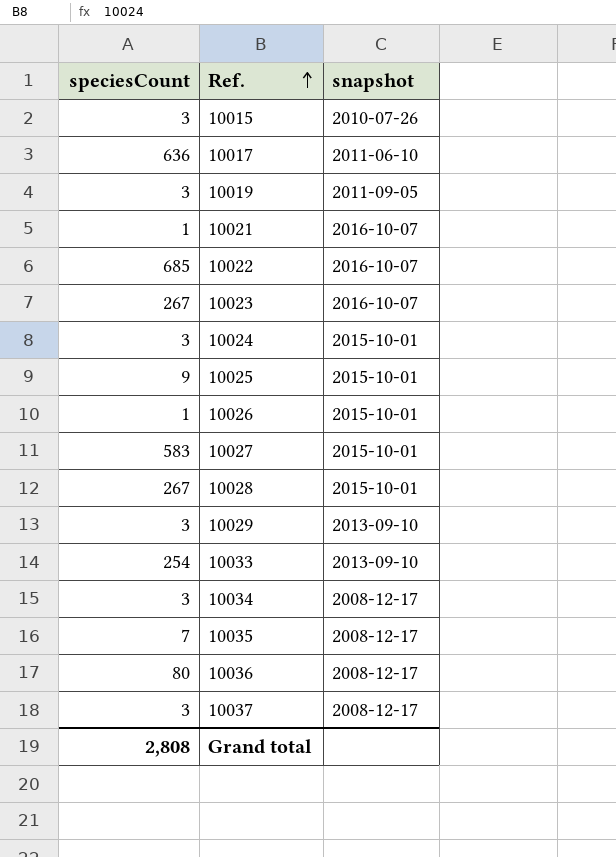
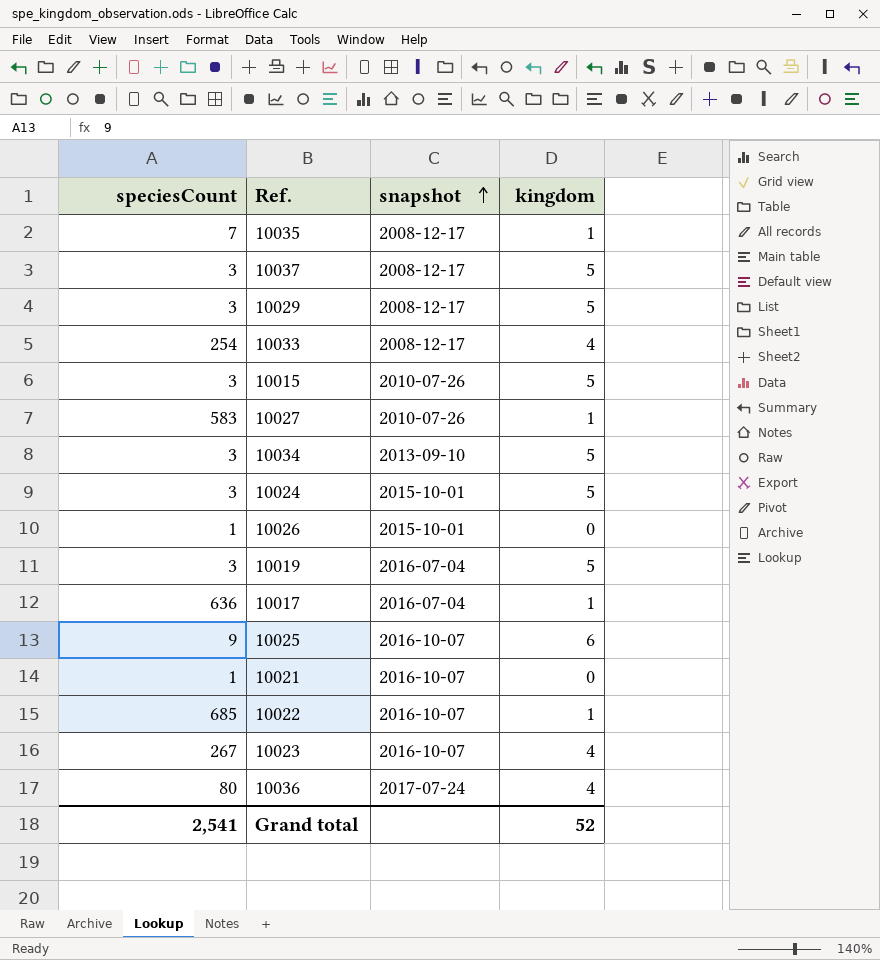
row order: Ref. ascending -> snapshot ascending
column kingdom | position: none -> 4
row 10028: 267 | 2015-10-01 -> none
10029 | snapshot: 2013-09-10 -> 2008-12-17
10033 | snapshot: 2013-09-10 -> 2008-12-17
10027 | snapshot: 2015-10-01 -> 2010-07-26
10034 | snapshot: 2008-12-17 -> 2013-09-10
10019 | snapshot: 2011-09-05 -> 2016-07-04
10017 | snapshot: 2011-06-10 -> 2016-07-04
10025 | snapshot: 2015-10-01 -> 2016-10-07
10036 | snapshot: 2008-12-17 -> 2017-07-24
Grand total | speciesCount: 2,808 -> 2,541

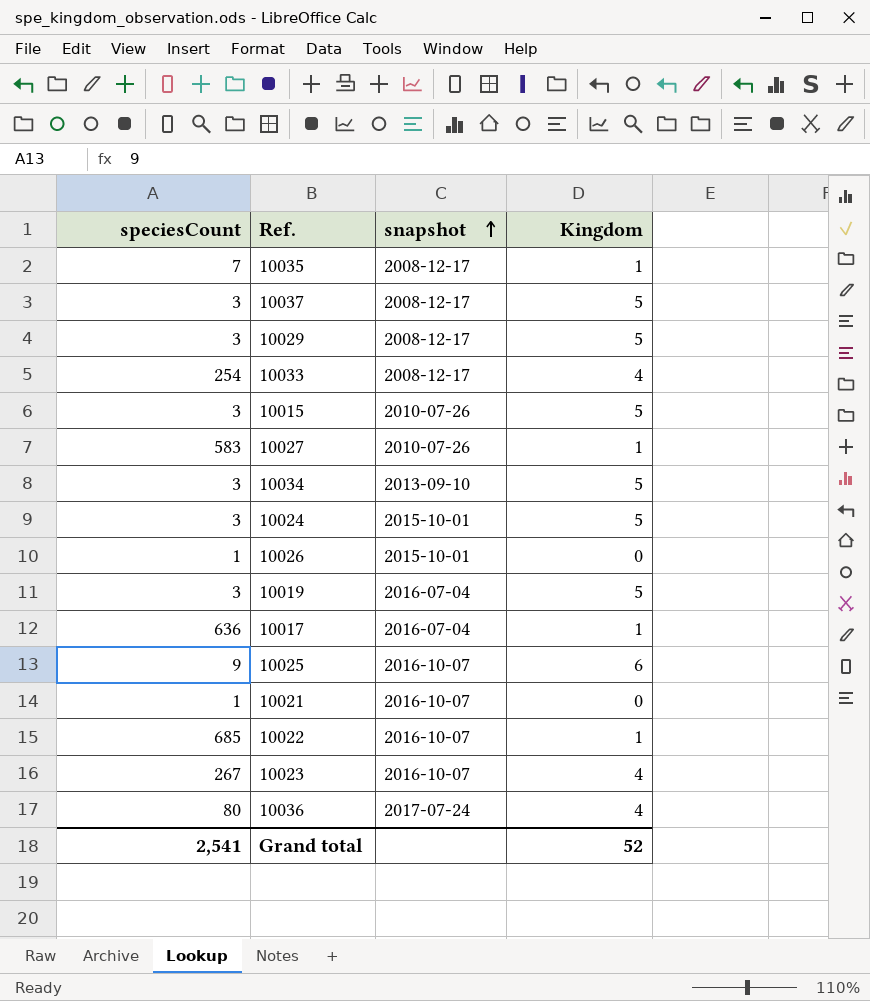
column name: kingdom -> Kingdom

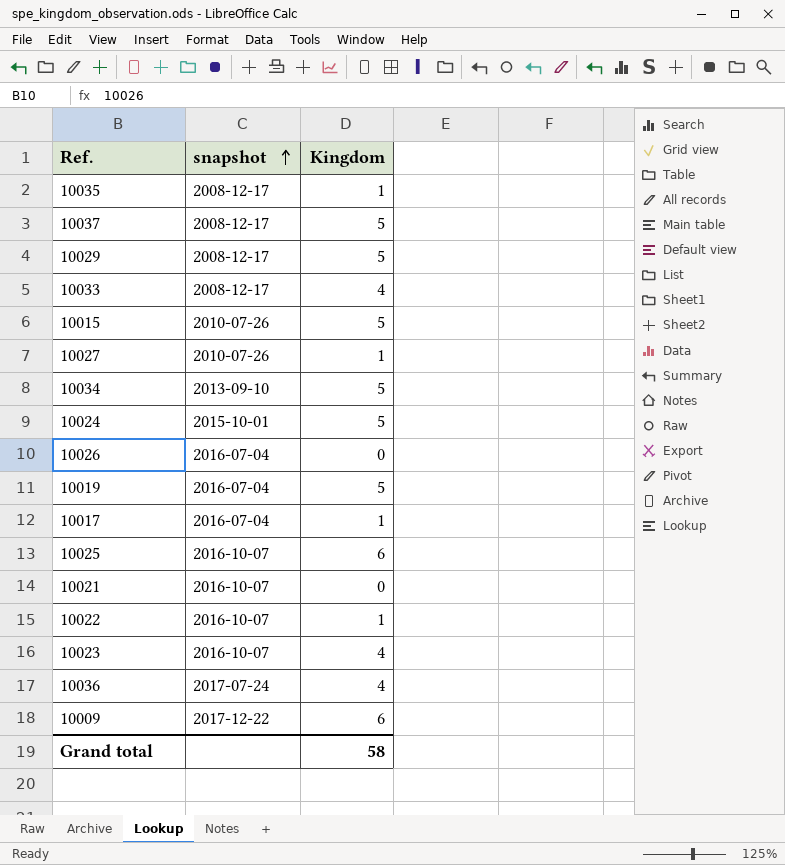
column speciesCount | position: 1 -> none
10026 | snapshot: 2015-10-01 -> 2016-07-04
row 10009: none -> 2017-12-22 | 6
Grand total | Kingdom: 52 -> 58

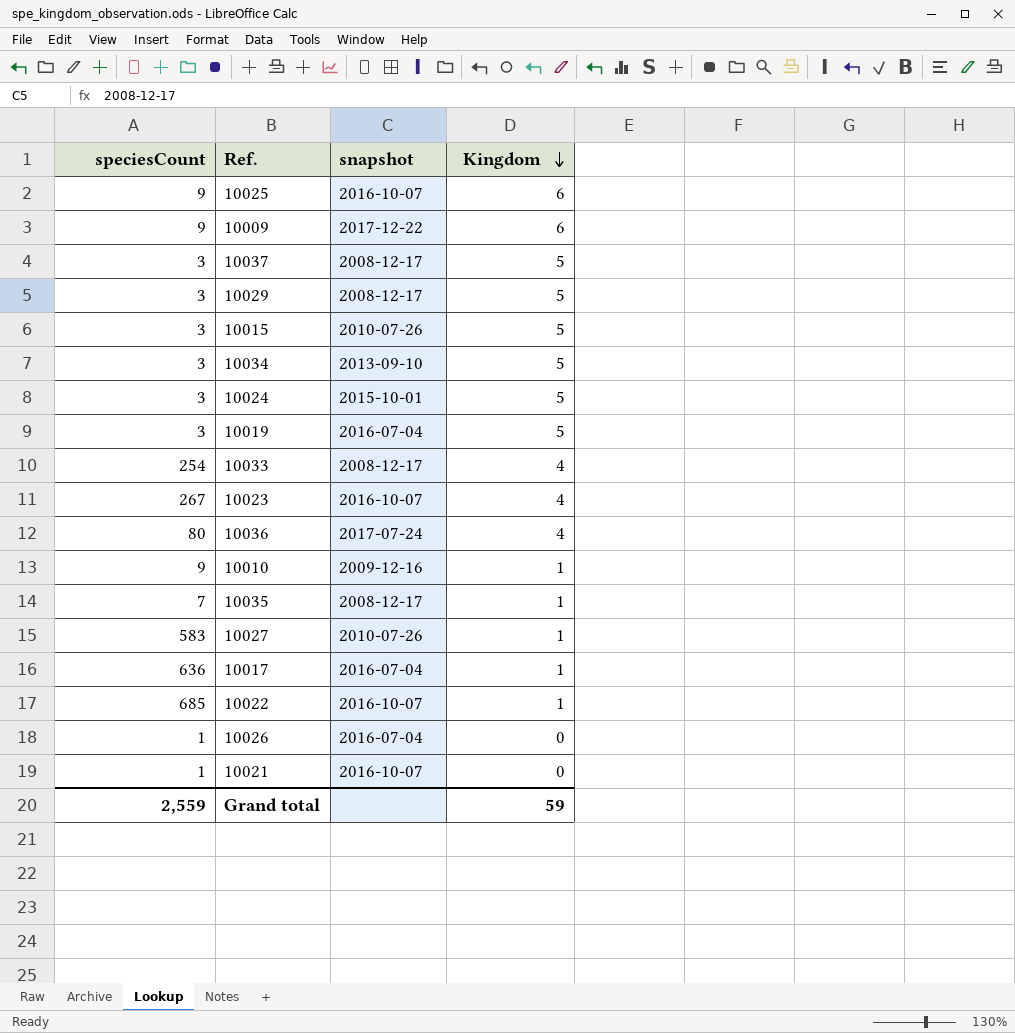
row order: snapshot ascending -> Kingdom descending
column speciesCount | position: none -> 1
row 10010: none -> 9 | 2009-12-16 | 1
Grand total | Kingdom: 58 -> 59

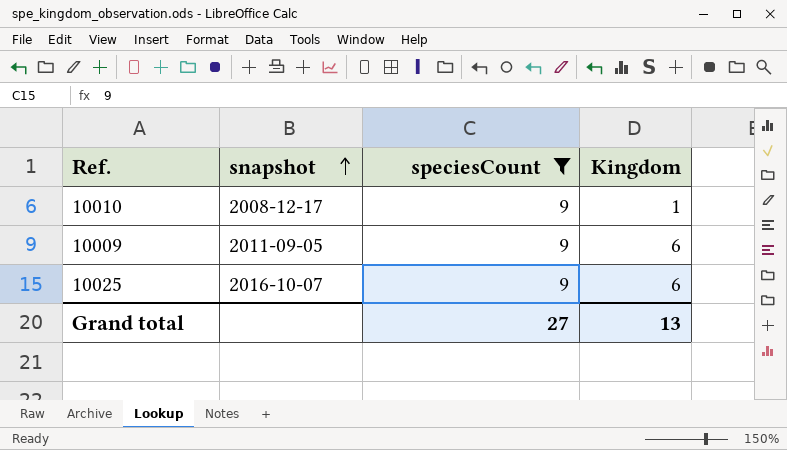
filter: none -> speciesCount = 9
row order: Kingdom descending -> snapshot ascending
column speciesCount | position: 1 -> 3
10010 | snapshot: 2009-12-16 -> 2008-12-17
10009 | snapshot: 2017-12-22 -> 2011-09-05
Grand total | speciesCount: 2,559 -> 27
Grand total | Kingdom: 59 -> 13

